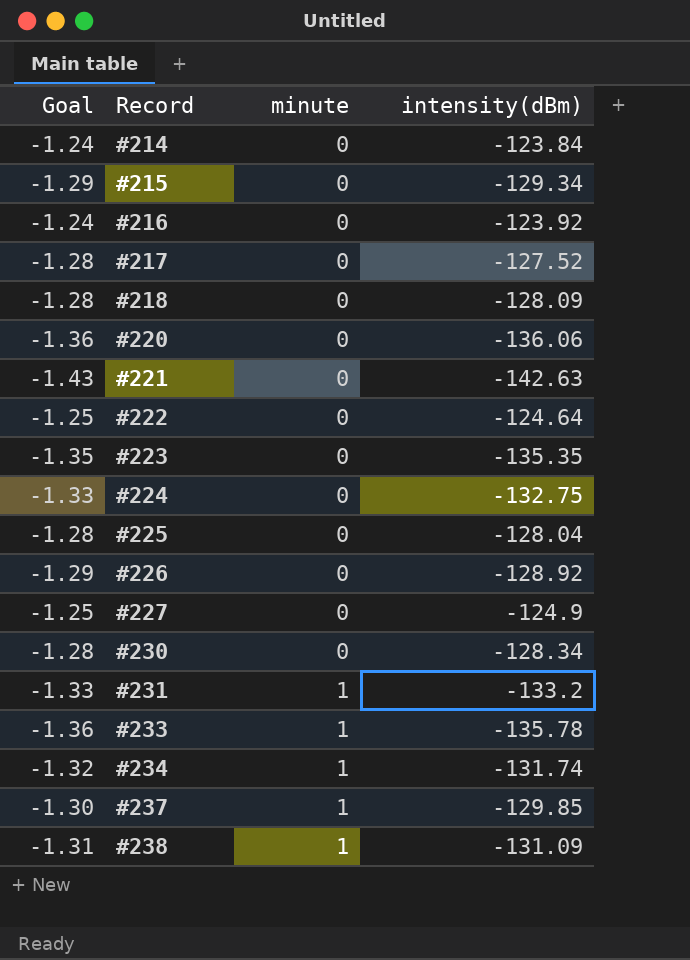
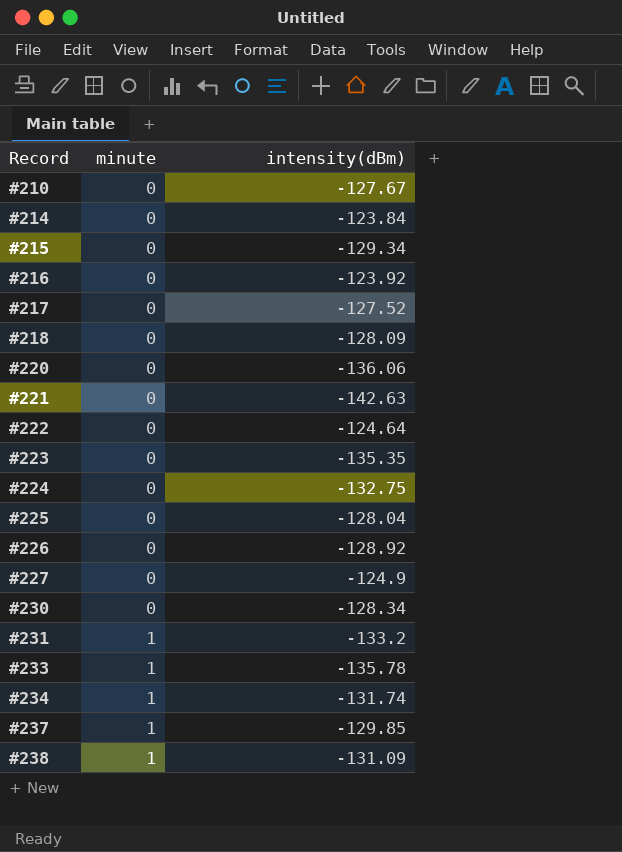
column Goal | formula: [intensity(dBm)] * 0.01 -> none
row #210: none -> 0 | -127.67

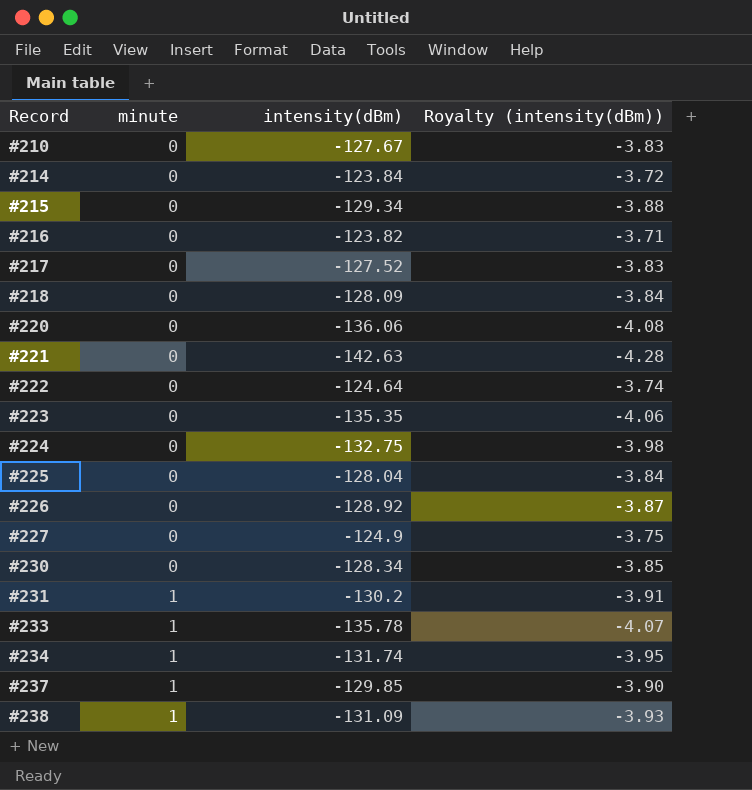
column Royalty (intensity(dBm)) | formula: none -> [intensity(dBm)] * 0.03
#216 | intensity(dBm): -123.92 -> -123.82
#231 | intensity(dBm): -133.2 -> -130.2

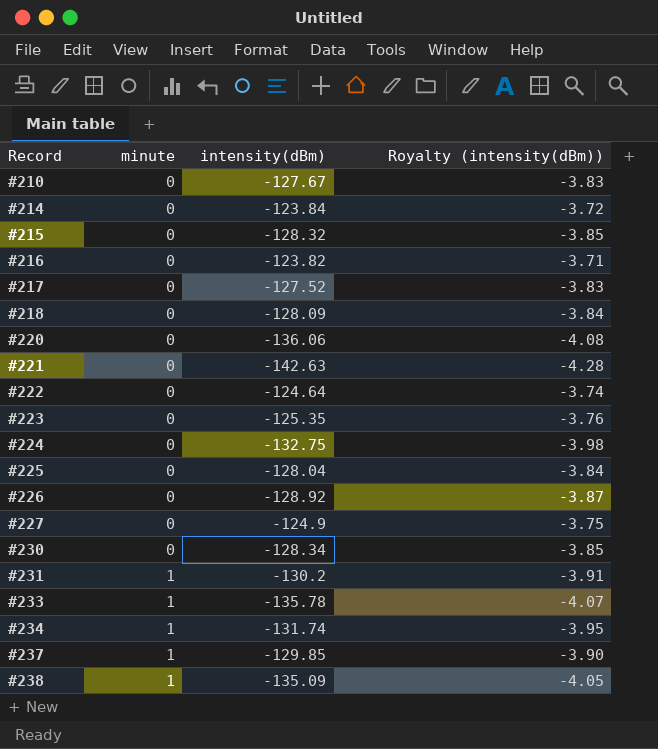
#215 | intensity(dBm): -129.34 -> -128.32
#215 | Royalty (intensity(dBm)): -3.88 -> -3.85
#223 | intensity(dBm): -135.35 -> -125.35
#223 | Royalty (intensity(dBm)): -4.06 -> -3.76
#238 | intensity(dBm): -131.09 -> -135.09
#238 | Royalty (intensity(dBm)): -3.93 -> -4.05

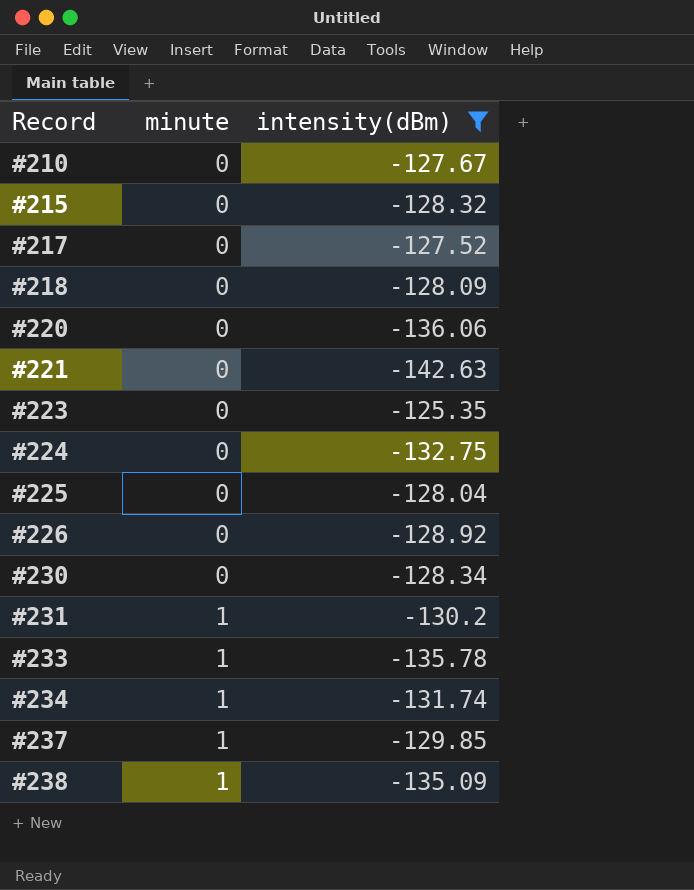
filter: none -> intensity(dBm) <= -125.35
column Royalty (intensity(dBm)) | formula: [intensity(dBm)] * 0.03 -> none

